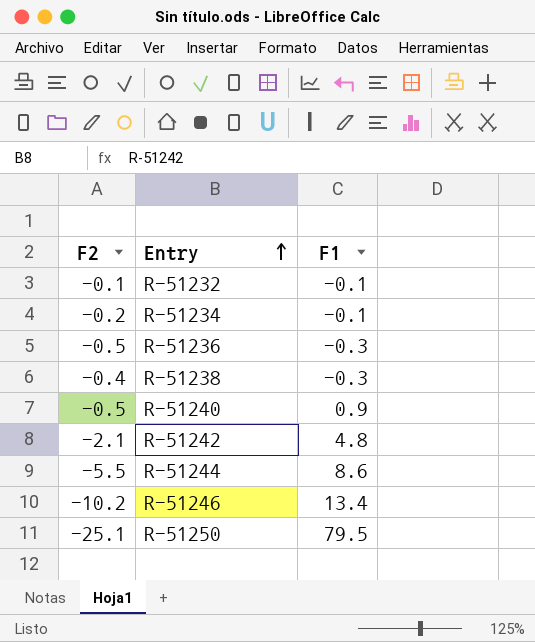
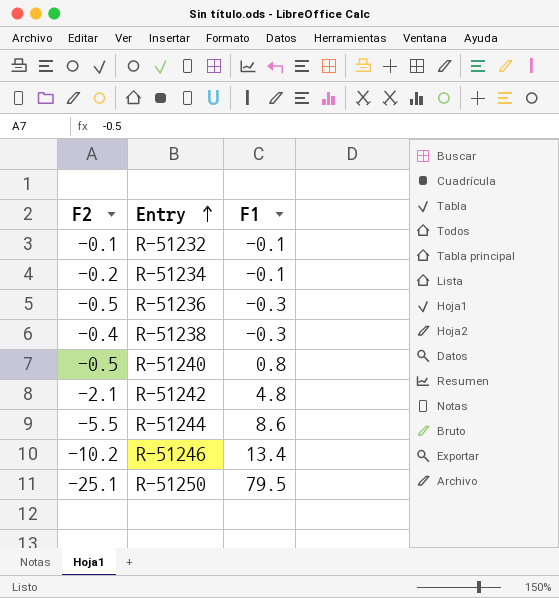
R-51240 | F1: 0.9 -> 0.8

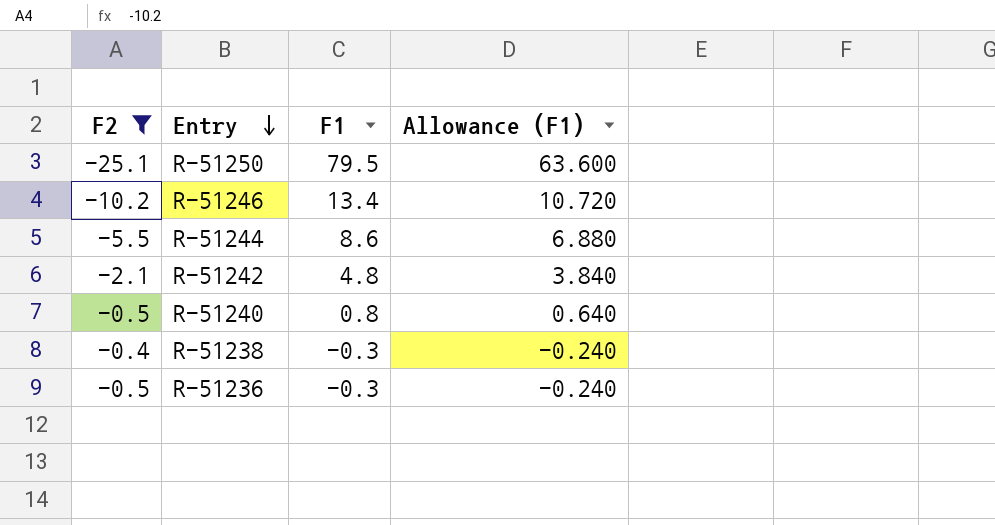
filter: none -> F2 <= -0.4
row order: Entry ascending -> Entry descending
column Allowance (F1) | formula: none -> [F1] * 0.8

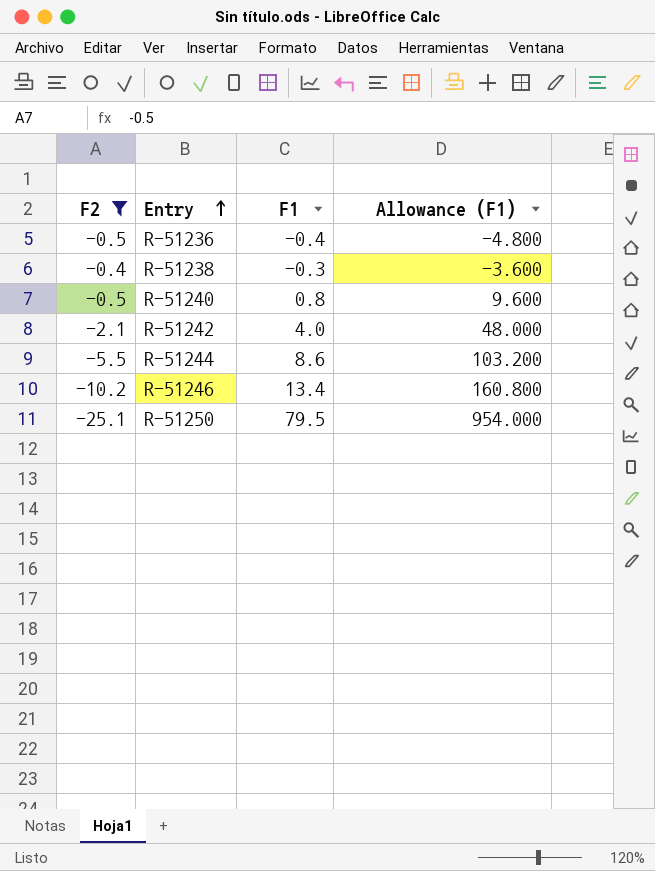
row order: Entry descending -> Entry ascending
column Allowance (F1) | formula: [F1] * 0.8 -> [F1] * 12
R-51236 | F1: -0.3 -> -0.4
R-51242 | F1: 4.8 -> 4.0

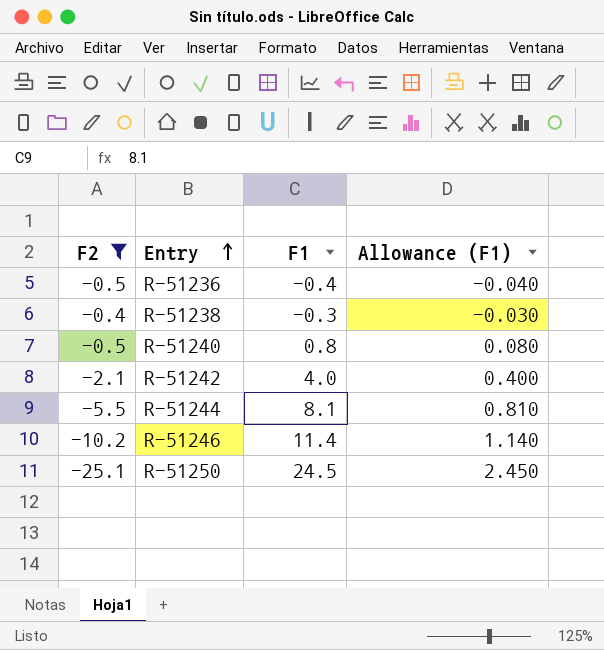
column Allowance (F1) | formula: [F1] * 12 -> [F1] * 0.1
R-51244 | F1: 8.6 -> 8.1
R-51246 | F1: 13.4 -> 11.4
R-51250 | F1: 79.5 -> 24.5

